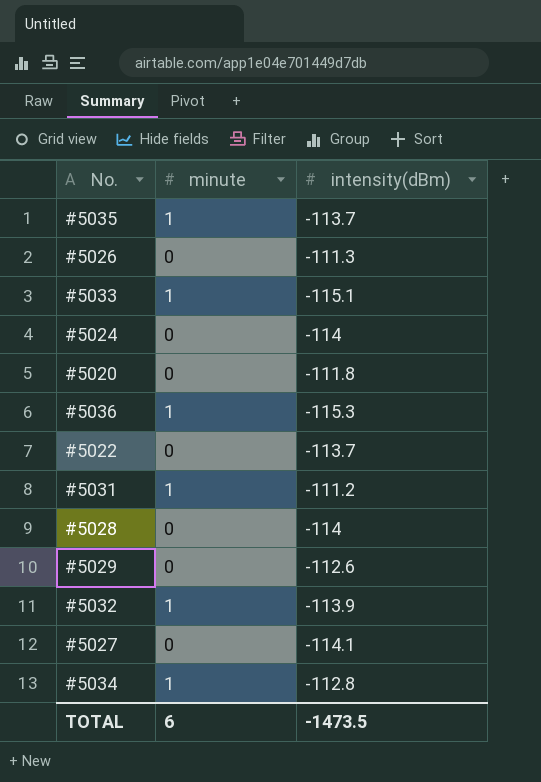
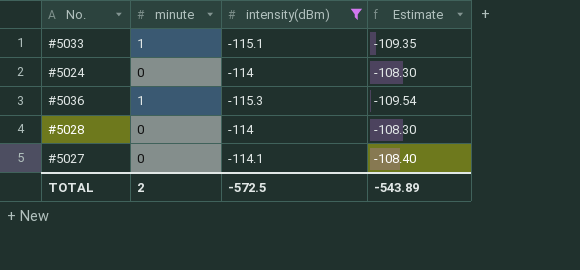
filter: none -> intensity(dBm) <= -114
column Estimate | formula: none -> [intensity(dBm)] * 0.95
TOTAL | minute: 6 -> 2
TOTAL | intensity(dBm): -1473.5 -> -572.5

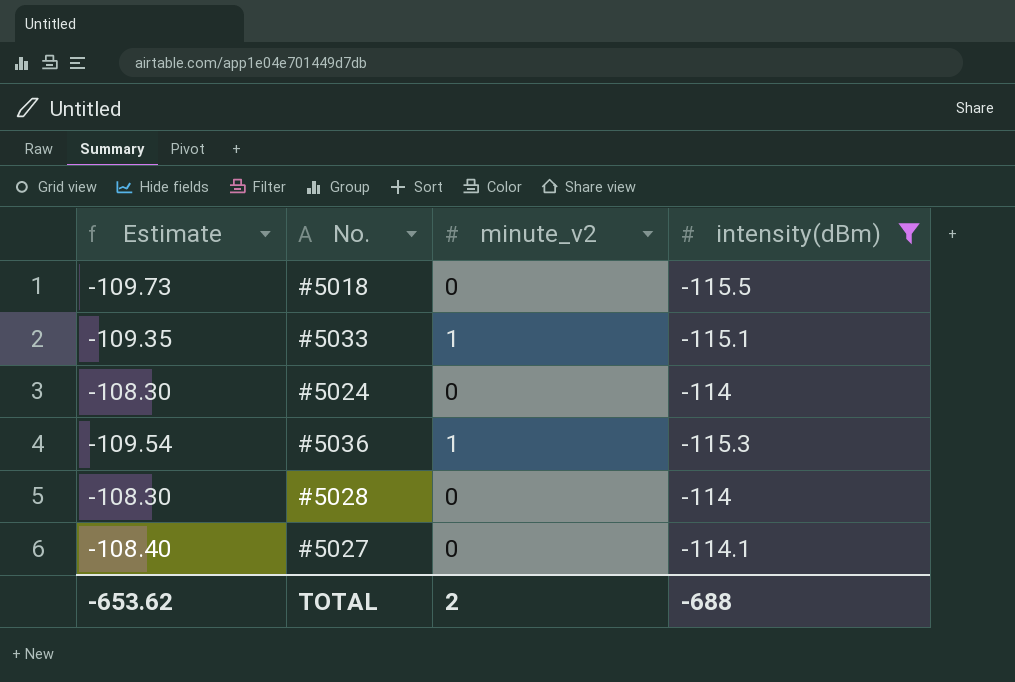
column Estimate | position: 4 -> 1
column name: minute -> minute_v2
row #5018: none -> -109.73 | 0 | -115.5
TOTAL | Estimate: -543.89 -> -653.62
TOTAL | intensity(dBm): -572.5 -> -688

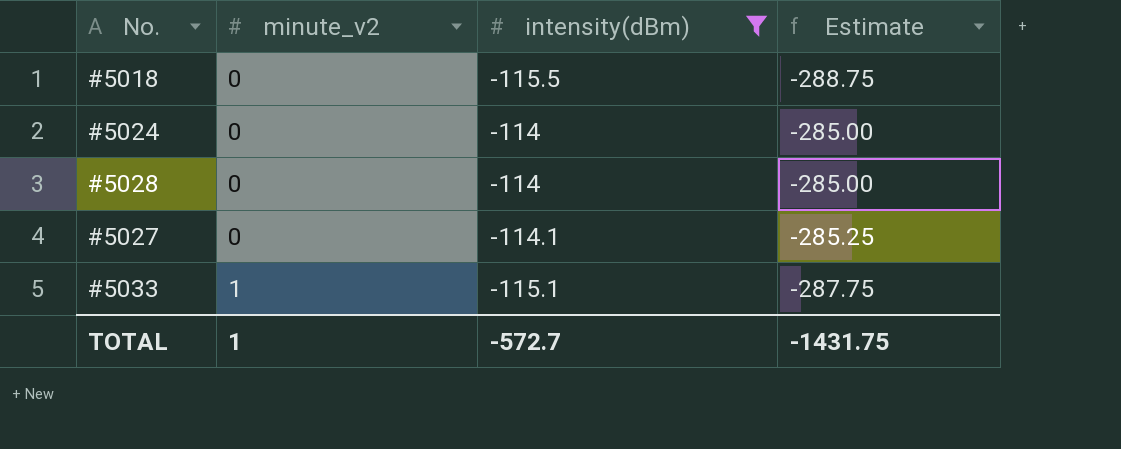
row order: none -> minute_v2 ascending
column Estimate | formula: [intensity(dBm)] * 0.95 -> [intensity(dBm)] * 2.5
column Estimate | position: 1 -> 4
row #5036: -109.54 | 1 | -115.3 -> none
TOTAL | minute_v2: 2 -> 1
TOTAL | intensity(dBm): -688 -> -572.7
TOTAL | Estimate: -653.62 -> -1431.75

